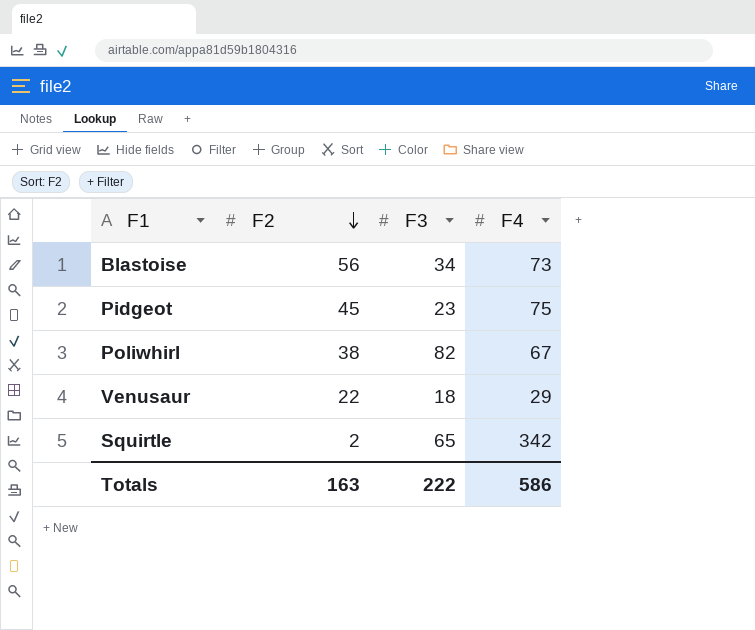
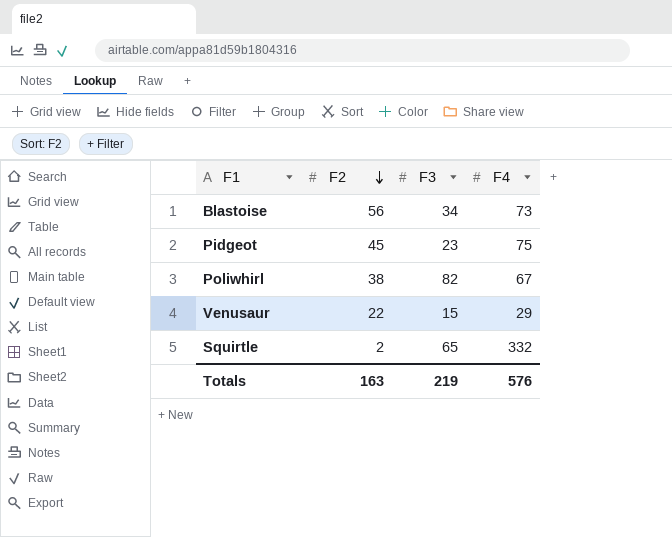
Venusaur | F3: 18 -> 15
Squirtle | F4: 342 -> 332
Totals | F3: 222 -> 219
Totals | F4: 586 -> 576

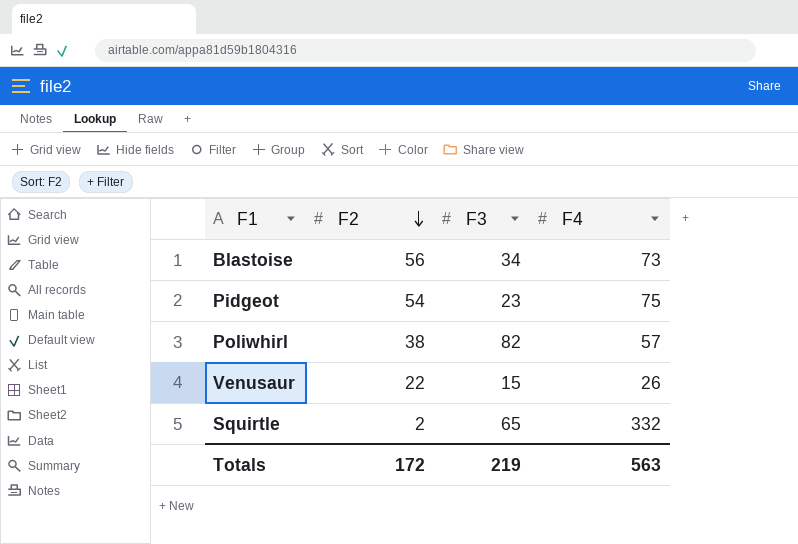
Pidgeot | F2: 45 -> 54
Poliwhirl | F4: 67 -> 57
Venusaur | F4: 29 -> 26
Totals | F2: 163 -> 172
Totals | F4: 576 -> 563

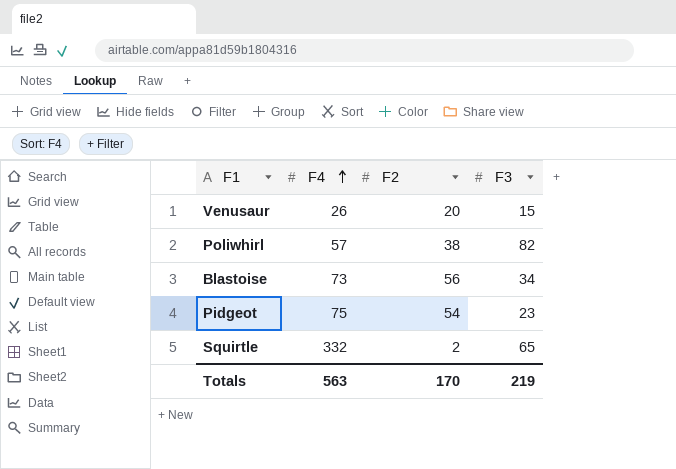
row order: F2 descending -> F4 ascending
column F4 | position: 4 -> 2
Venusaur | F2: 22 -> 20
Totals | F2: 172 -> 170

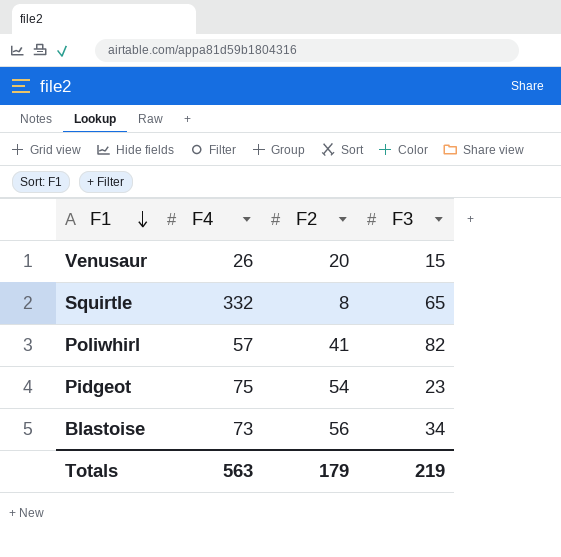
row order: F4 ascending -> F1 descending
Squirtle | F2: 2 -> 8
Poliwhirl | F2: 38 -> 41
Totals | F2: 170 -> 179

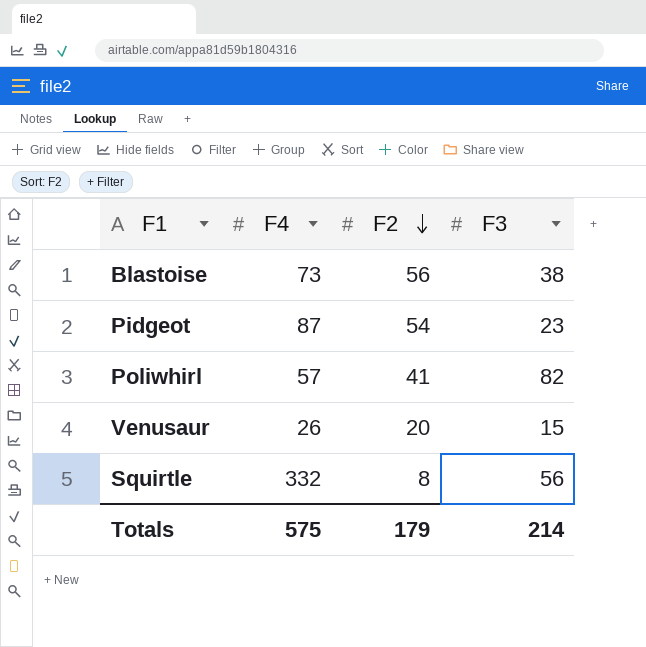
row order: F1 descending -> F2 descending
Blastoise | F3: 34 -> 38
Pidgeot | F4: 75 -> 87
Squirtle | F3: 65 -> 56
Totals | F4: 563 -> 575
Totals | F3: 219 -> 214

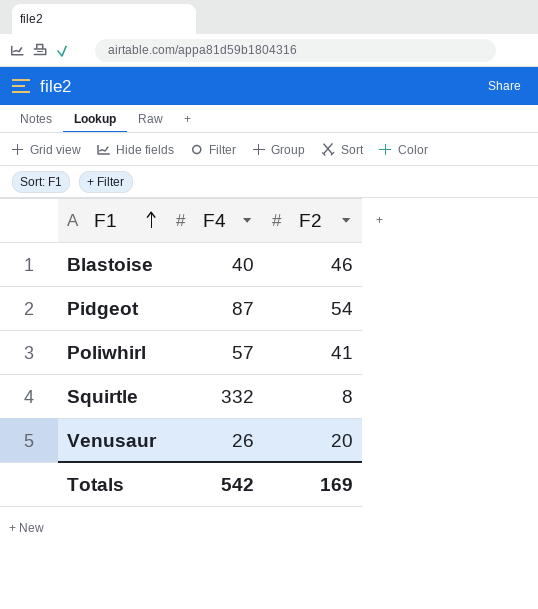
row order: F2 descending -> F1 ascending
column F3 | position: 4 -> none
Blastoise | F4: 73 -> 40
Blastoise | F2: 56 -> 46
Totals | F4: 575 -> 542
Totals | F2: 179 -> 169

